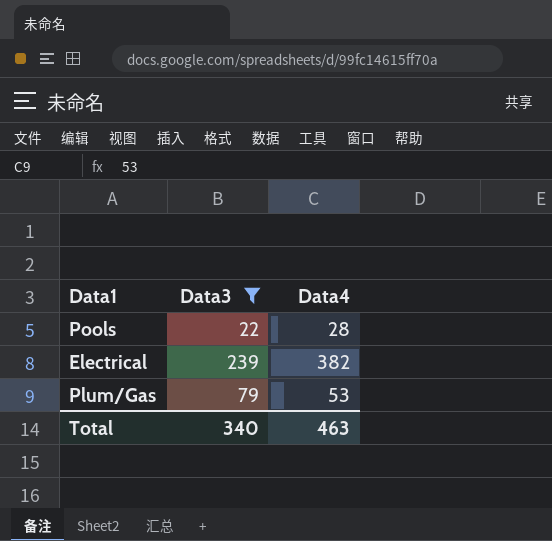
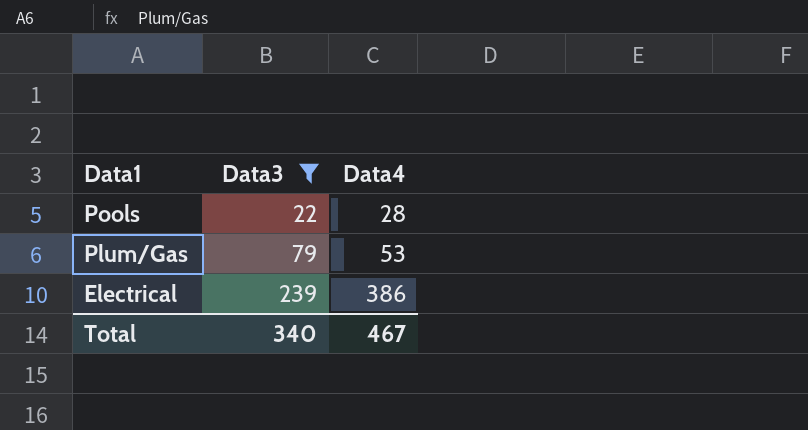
row order: none -> Data1 descending
Electrical | Data4: 382 -> 386
Total | Data4: 463 -> 467

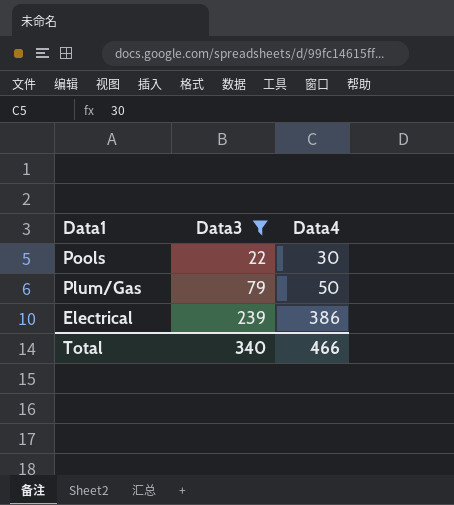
Pools | Data4: 28 -> 30
Plum/Gas | Data4: 53 -> 50
Total | Data4: 467 -> 466

